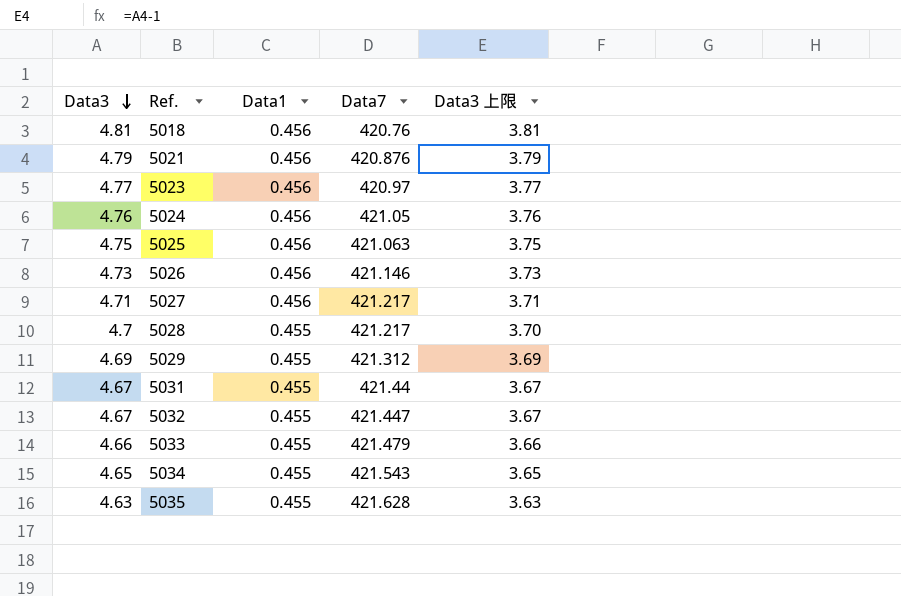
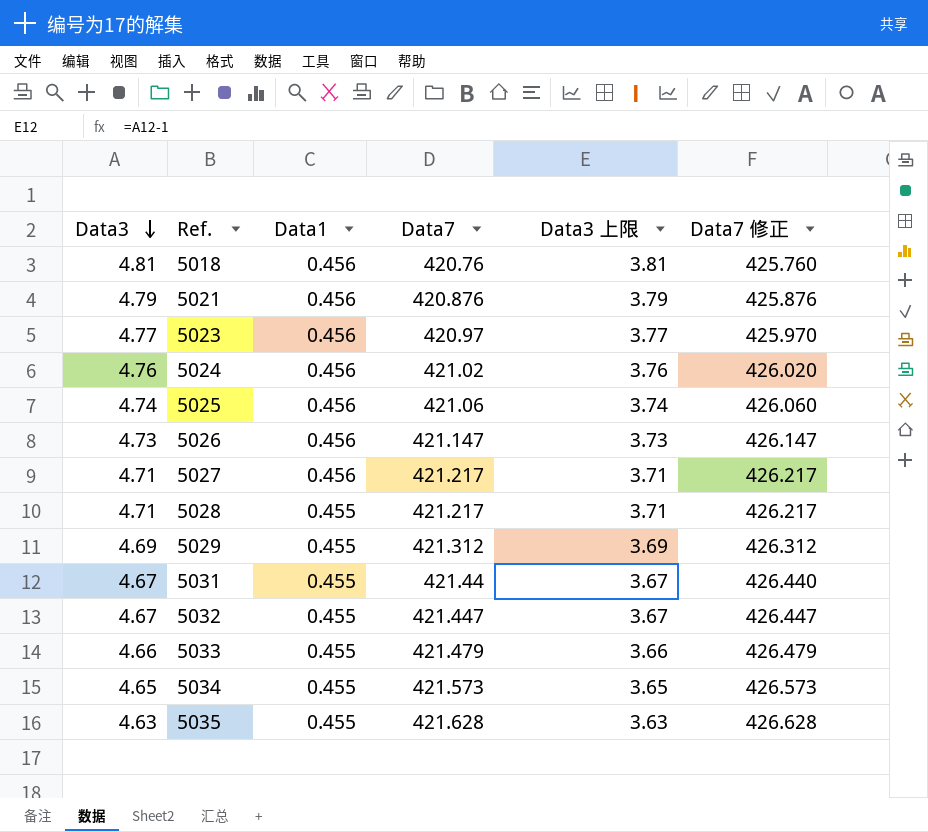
column Data7 修正 | formula: none -> [Data7] + 5
5024 | Data7: 421.05 -> 421.02
5025 | Data3: 4.75 -> 4.74
5025 | Data7: 421.063 -> 421.06
5025 | Data3 上限: 3.75 -> 3.74
5026 | Data7: 421.146 -> 421.147
5028 | Data3: 4.7 -> 4.71
5028 | Data3 上限: 3.70 -> 3.71
5034 | Data7: 421.543 -> 421.573

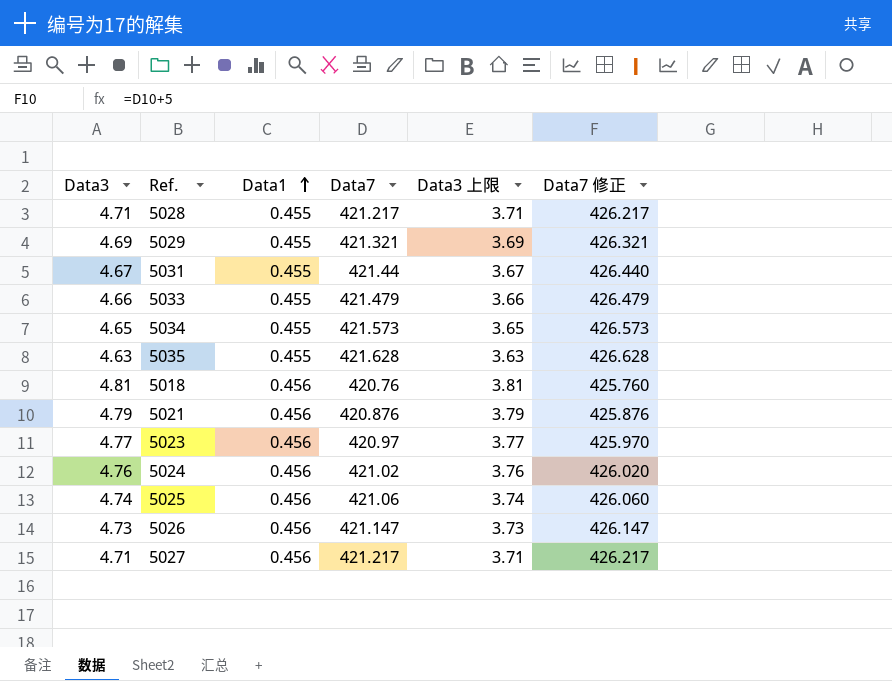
row order: Data3 descending -> Data1 ascending
row 5032: 4.67 | 0.455 | 421.447 | 3.67 | 426.447 -> none
5029 | Data7: 421.312 -> 421.321
5029 | Data7 修正: 426.312 -> 426.321

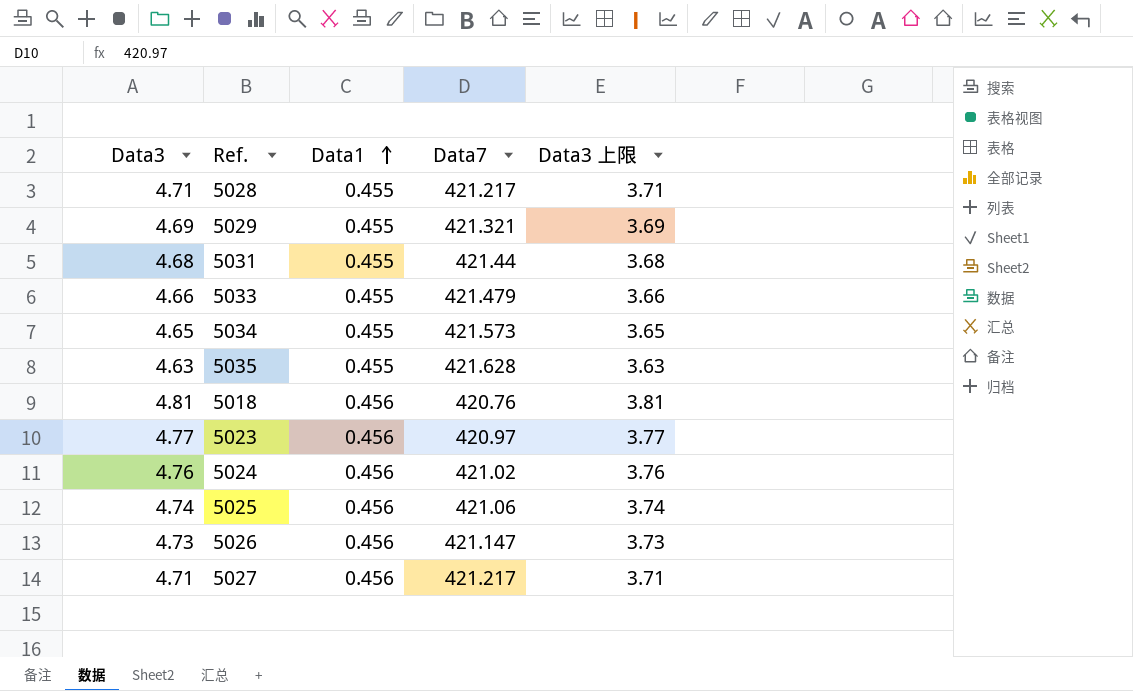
column Data7 修正 | formula: [Data7] + 5 -> none
row 5021: 4.79 | 0.456 | 420.876 | 3.79 | 425.876 -> none
5031 | Data3: 4.67 -> 4.68
5031 | Data3 上限: 3.67 -> 3.68

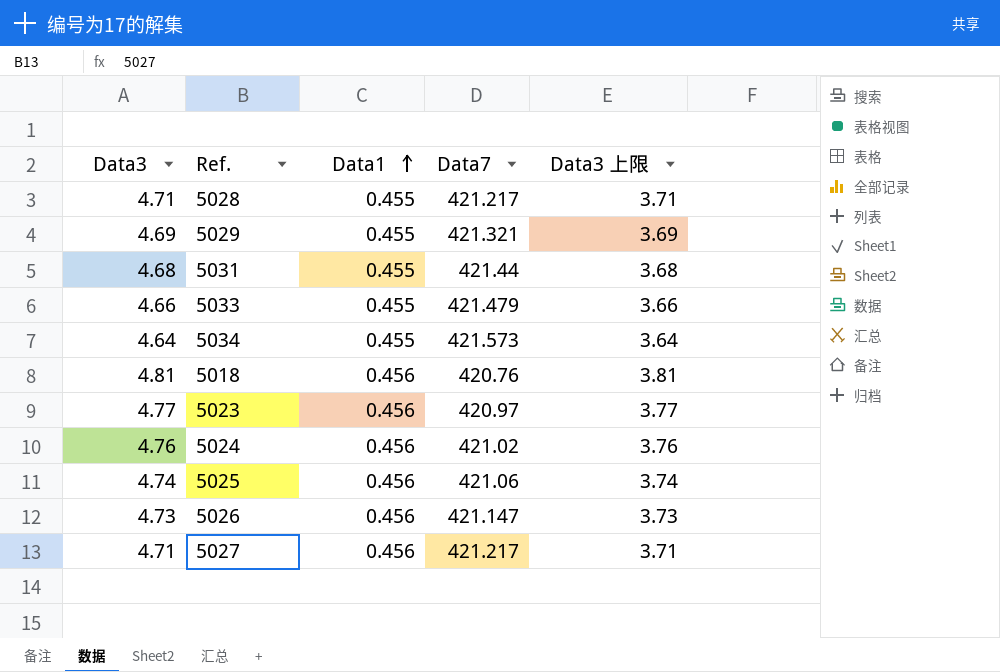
row 5035: 4.63 | 0.455 | 421.628 | 3.63 -> none
5034 | Data3: 4.65 -> 4.64
5034 | Data3 上限: 3.65 -> 3.64

